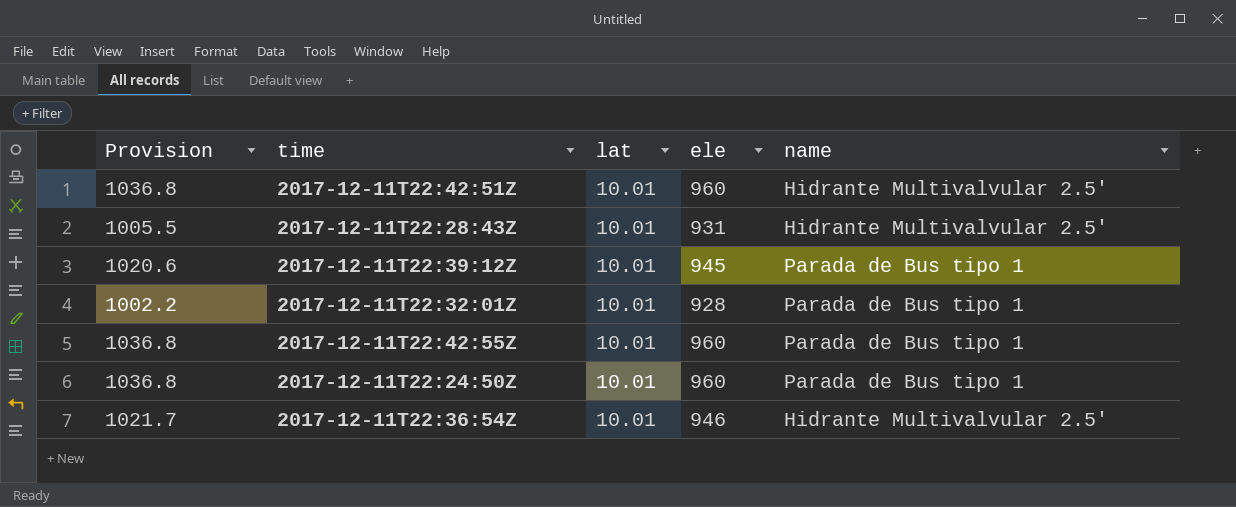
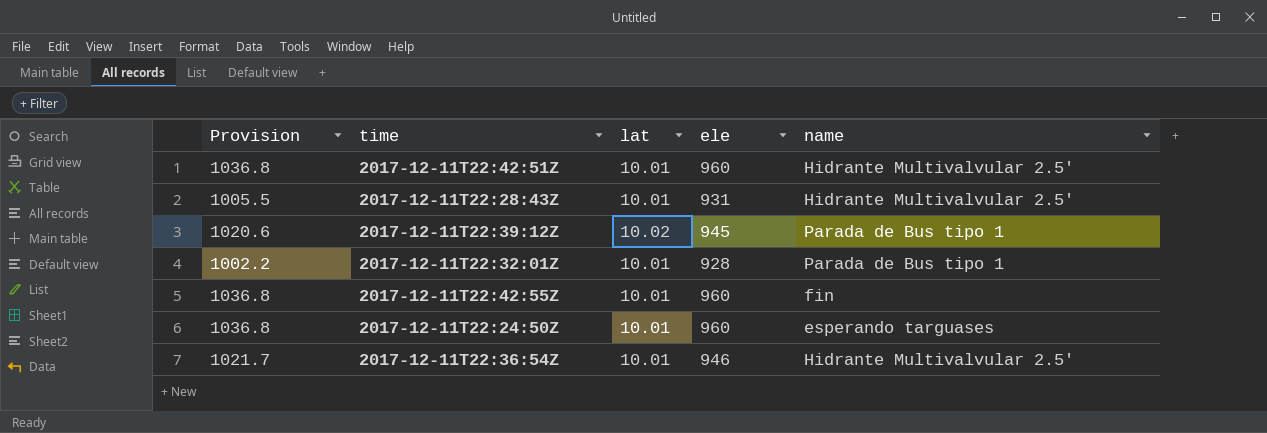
2017-12-11T22:39:12Z | lat: 10.01 -> 10.02
2017-12-11T22:42:55Z | name: Parada de Bus tipo 1 -> fin
2017-12-11T22:24:50Z | name: Parada de Bus tipo 1 -> esperando targuases

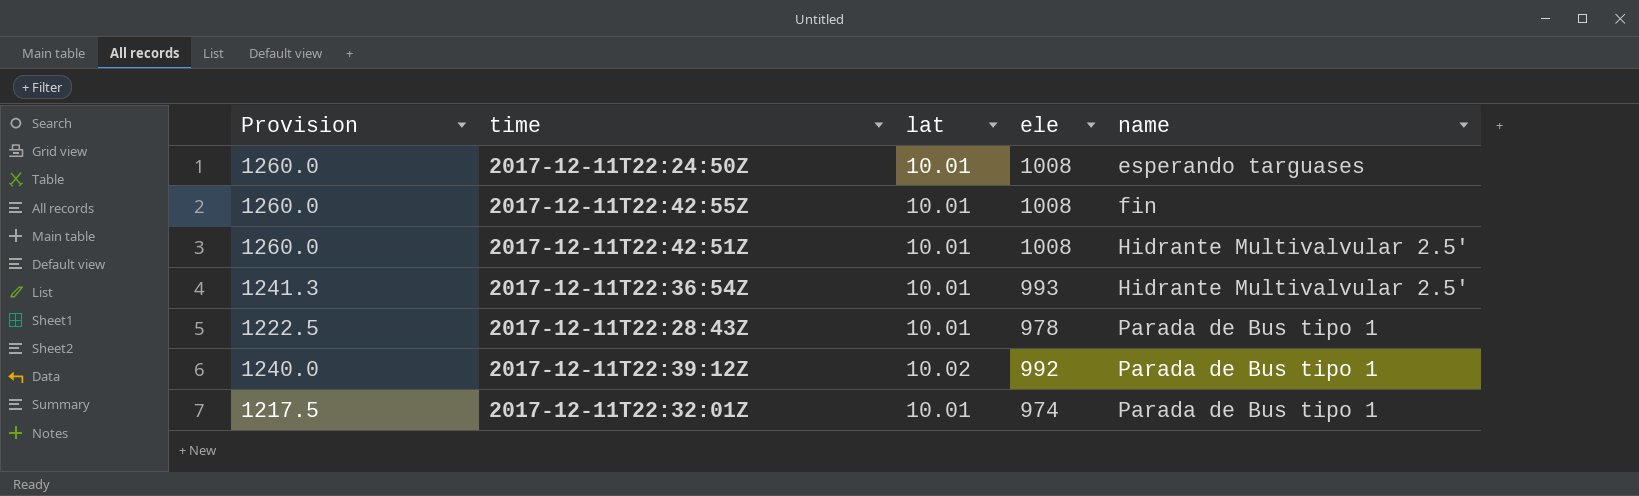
row order: none -> name ascending
column Provision | formula: [ele] * 1.08 -> [ele] * 1.25
2017-12-11T22:24:50Z | ele: 960 -> 1008
2017-12-11T22:42:55Z | ele: 960 -> 1008
2017-12-11T22:42:51Z | ele: 960 -> 1008
2017-12-11T22:36:54Z | ele: 946 -> 993
2017-12-11T22:28:43Z | ele: 931 -> 978
2017-12-11T22:28:43Z | name: Hidrante Multivalvular 2.5' -> Parada de Bus tipo 1
2017-12-11T22:39:12Z | ele: 945 -> 992
2017-12-11T22:32:01Z | ele: 928 -> 974

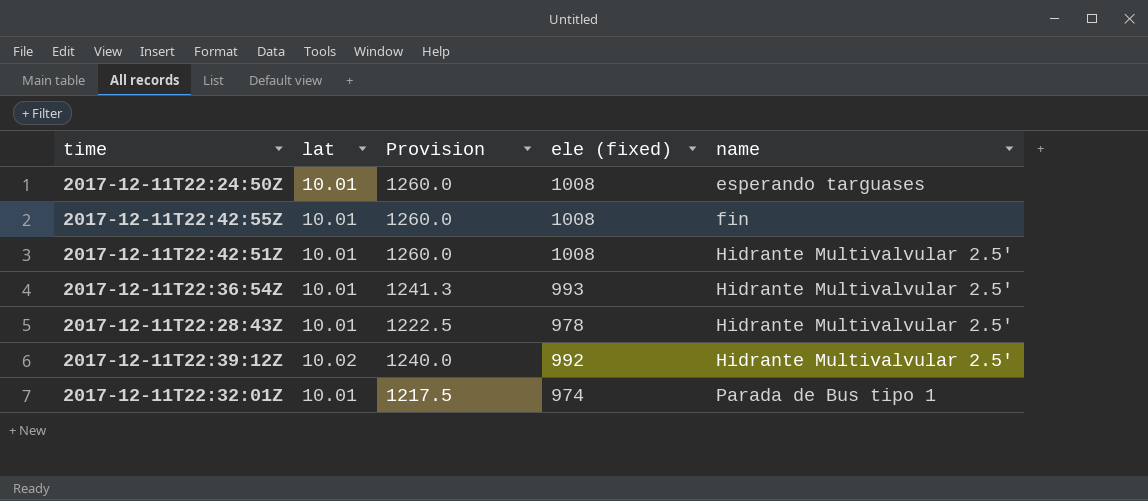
column Provision | position: 1 -> 3
column name: ele -> ele (fixed)
2017-12-11T22:28:43Z | name: Parada de Bus tipo 1 -> Hidrante Multivalvular 2.5'
2017-12-11T22:39:12Z | name: Parada de Bus tipo 1 -> Hidrante Multivalvular 2.5'

